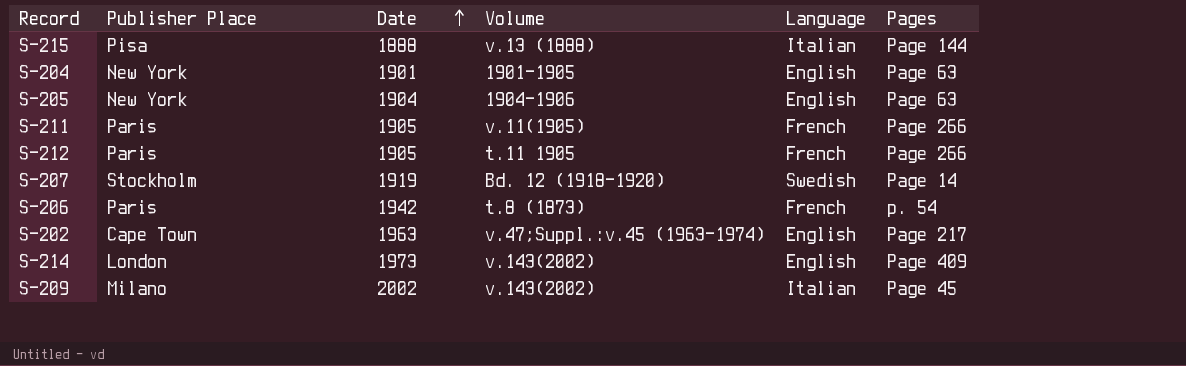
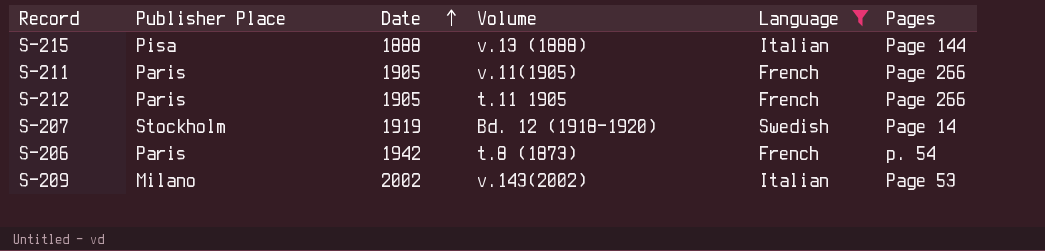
filter: none -> Language != English
S-209 | Pages: Page 45 -> Page 53

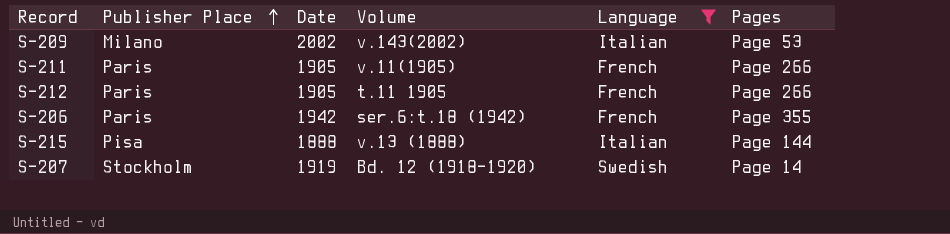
row order: Date ascending -> Publisher Place ascending
S-206 | Volume: t.8 (1873) -> ser.6:t.18 (1942)
S-206 | Pages: p. 54 -> Page 355

